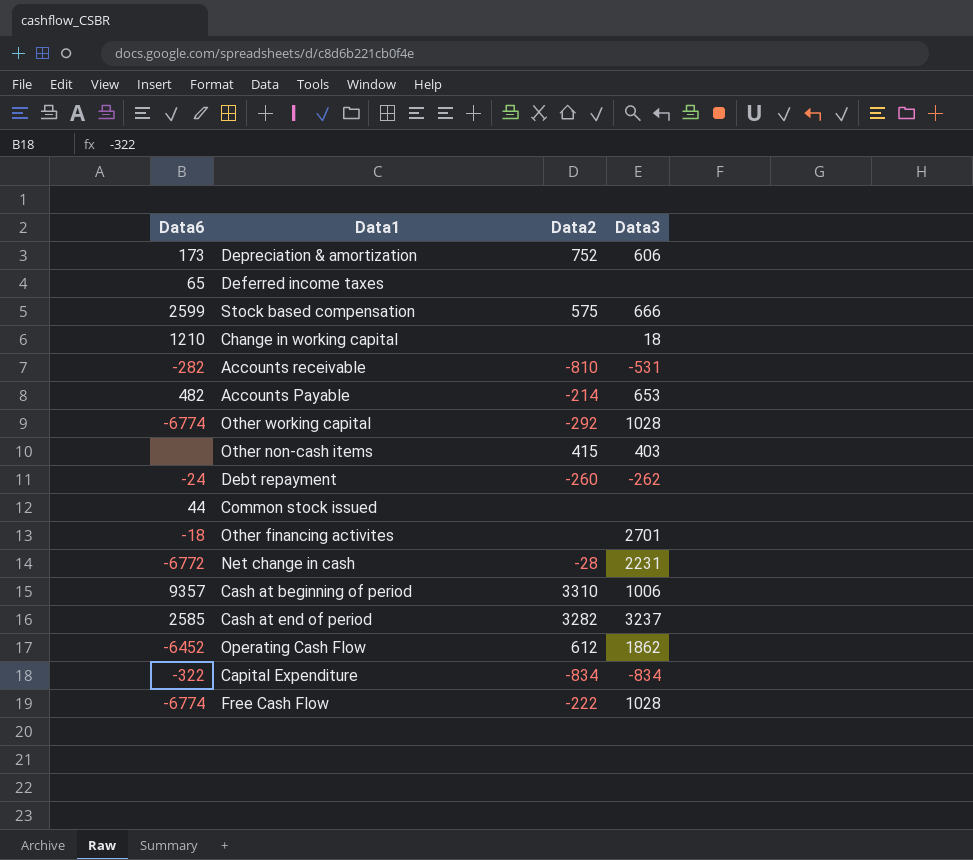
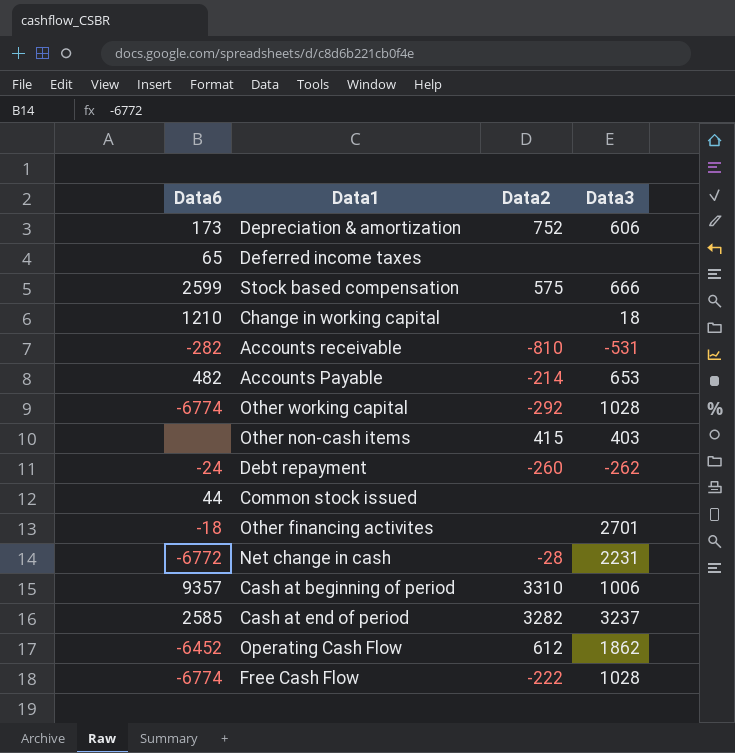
row Capital Expenditure: -322 | -834 | -834 -> none

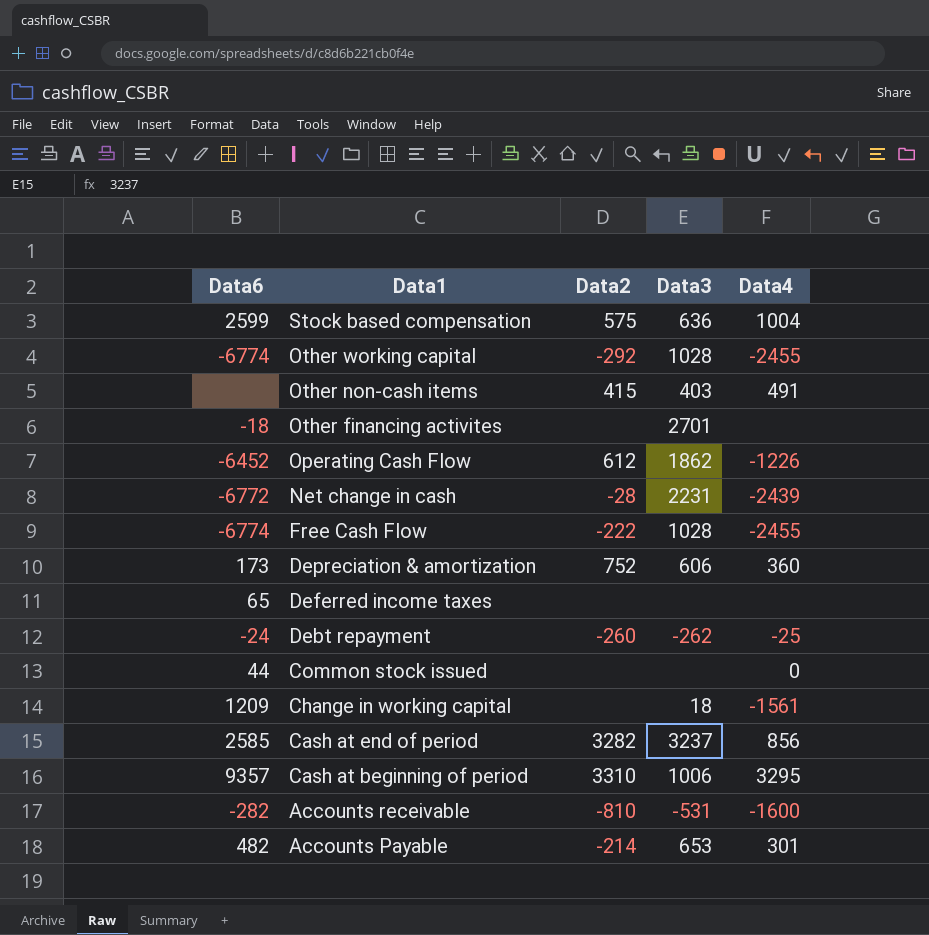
row order: none -> Data1 descending
column Data4 | position: none -> 5
Stock based compensation | Data3: 666 -> 636
Change in working capital | Data6: 1210 -> 1209

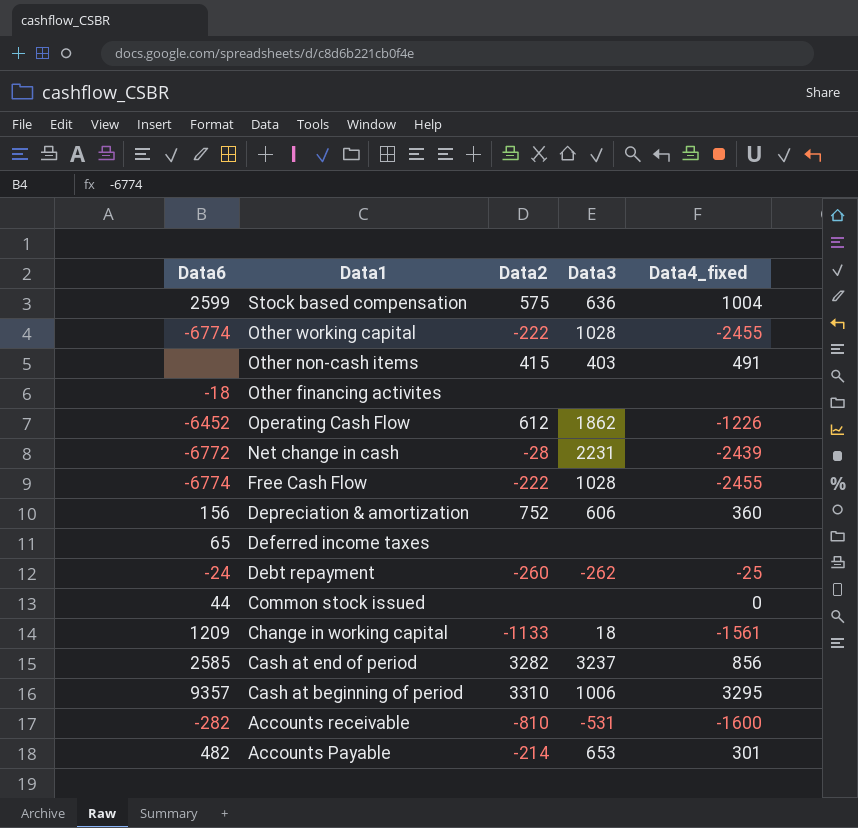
column name: Data4 -> Data4_fixed
Other working capital | Data2: -292 -> -222
Other financing activites | Data3: 2701 -> none
Depreciation & amortization | Data6: 173 -> 156
Change in working capital | Data2: none -> -1133

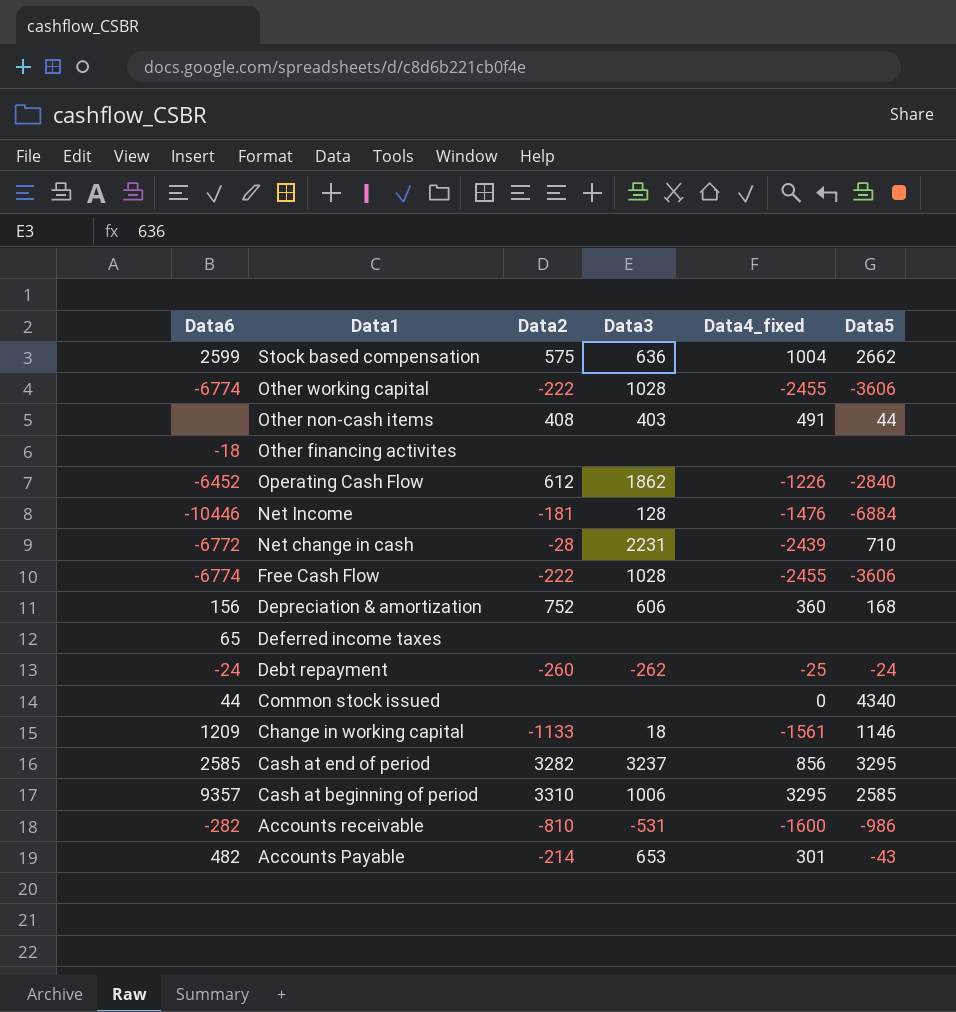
column Data5 | position: none -> 6
Other non-cash items | Data2: 415 -> 408
row Net Income: none -> -10446 | -181 | 128 | -1476 | -6884

